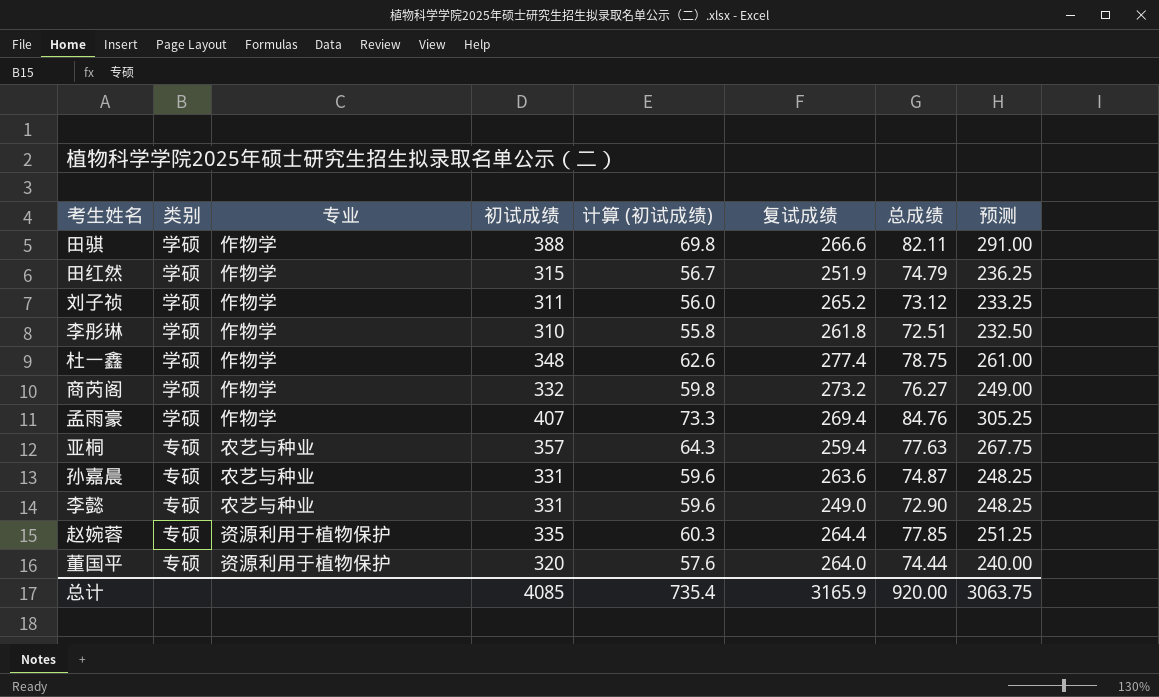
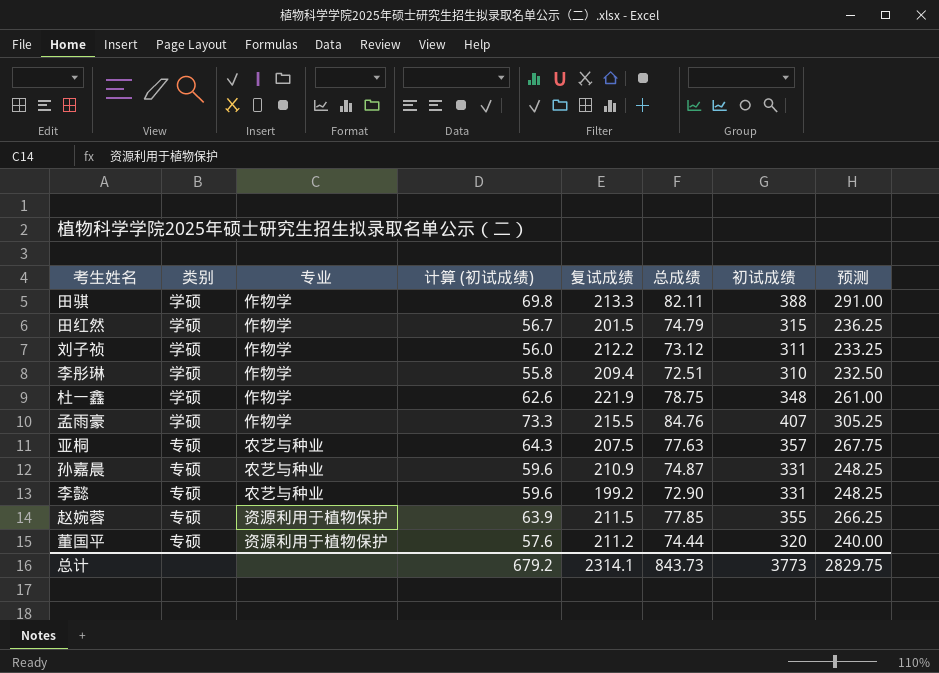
column 初试成绩 | position: 4 -> 7
row 商芮阁: 学硕 | 作物学 | 332 | 59.8 | 273.2 | 76.27 | 249.00 -> none
田骐 | 复试成绩: 266.6 -> 213.3
田红然 | 复试成绩: 251.9 -> 201.5
刘子祯 | 复试成绩: 265.2 -> 212.2
李彤琳 | 复试成绩: 261.8 -> 209.4
杜一鑫 | 复试成绩: 277.4 -> 221.9
孟雨豪 | 复试成绩: 269.4 -> 215.5
亚桐 | 复试成绩: 259.4 -> 207.5
孙嘉晨 | 复试成绩: 263.6 -> 210.9
李懿 | 复试成绩: 249.0 -> 199.2
赵婉蓉 | 计算 (初试成绩): 60.3 -> 63.9
赵婉蓉 | 复试成绩: 264.4 -> 211.5
赵婉蓉 | 初试成绩: 335 -> 355
赵婉蓉 | 预测: 251.25 -> 266.25
董国平 | 复试成绩: 264.0 -> 211.2
总计 | 计算 (初试成绩): 735.4 -> 679.2
总计 | 复试成绩: 3165.9 -> 2314.1
总计 | 总成绩: 920.00 -> 843.73
总计 | 初试成绩: 4085 -> 3773
总计 | 预测: 3063.75 -> 2829.75

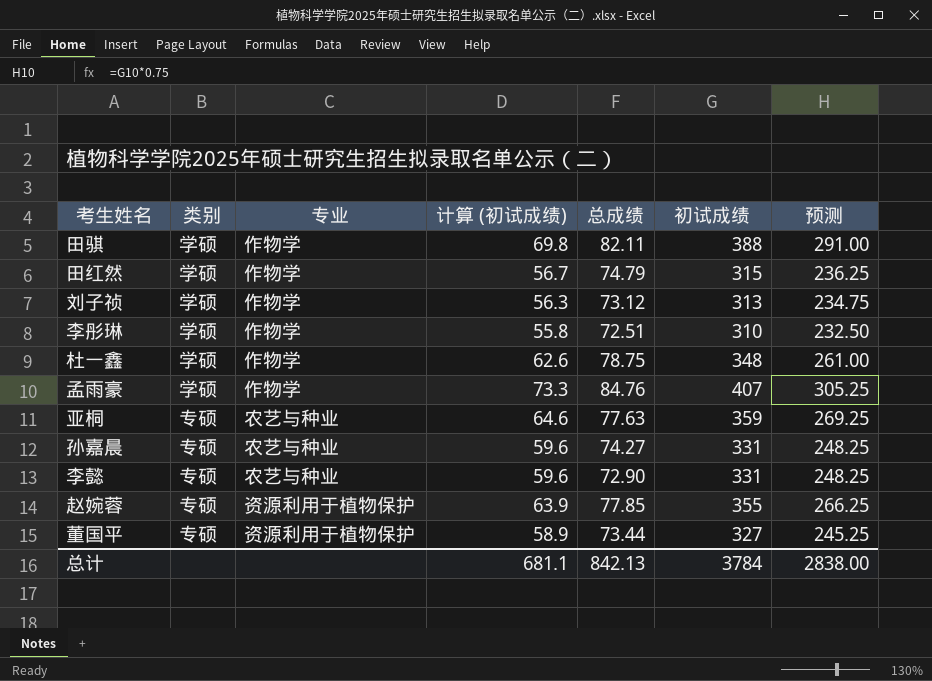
column 复试成绩 | position: 5 -> none
刘子祯 | 计算 (初试成绩): 56.0 -> 56.3
刘子祯 | 初试成绩: 311 -> 313
刘子祯 | 预测: 233.25 -> 234.75
亚桐 | 计算 (初试成绩): 64.3 -> 64.6
亚桐 | 初试成绩: 357 -> 359
亚桐 | 预测: 267.75 -> 269.25
孙嘉晨 | 总成绩: 74.87 -> 74.27
董国平 | 计算 (初试成绩): 57.6 -> 58.9
董国平 | 总成绩: 74.44 -> 73.44
董国平 | 初试成绩: 320 -> 327
董国平 | 预测: 240.00 -> 245.25
总计 | 计算 (初试成绩): 679.2 -> 681.1
总计 | 总成绩: 843.73 -> 842.13
总计 | 初试成绩: 3773 -> 3784
总计 | 预测: 2829.75 -> 2838.00

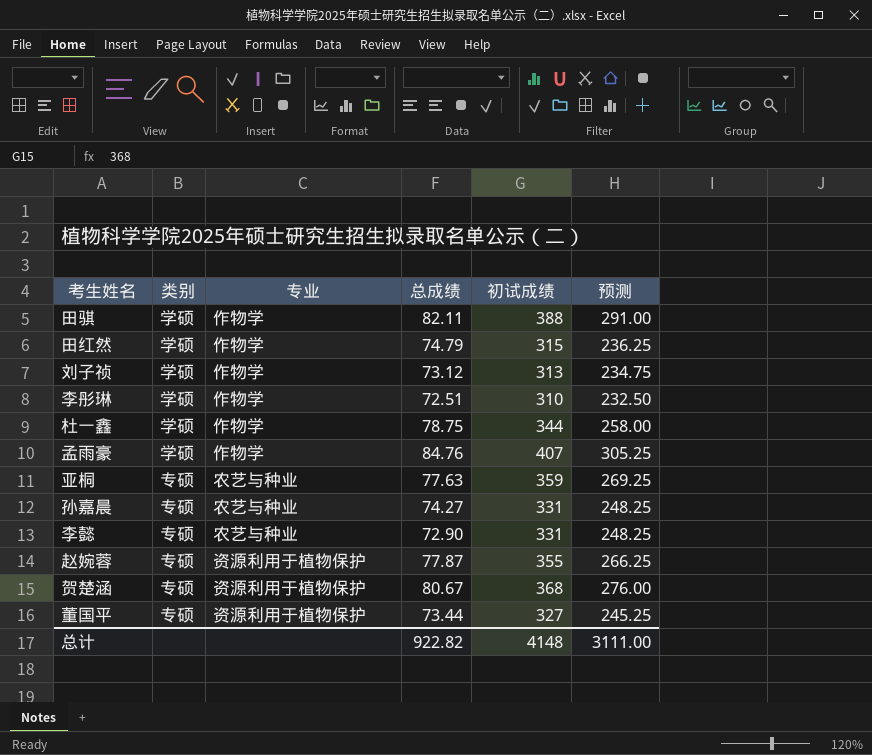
column 计算 (初试成绩) | formula: [初试成绩] * 0.18 -> none
杜一鑫 | 初试成绩: 348 -> 344
杜一鑫 | 预测: 261.00 -> 258.00
赵婉蓉 | 总成绩: 77.85 -> 77.87
row 贺楚涵: none -> 专硕 | 资源利用于植物保护 | 80.67 | 368 | 276.00
总计 | 总成绩: 842.13 -> 922.82
总计 | 初试成绩: 3784 -> 4148
总计 | 预测: 2838.00 -> 3111.00

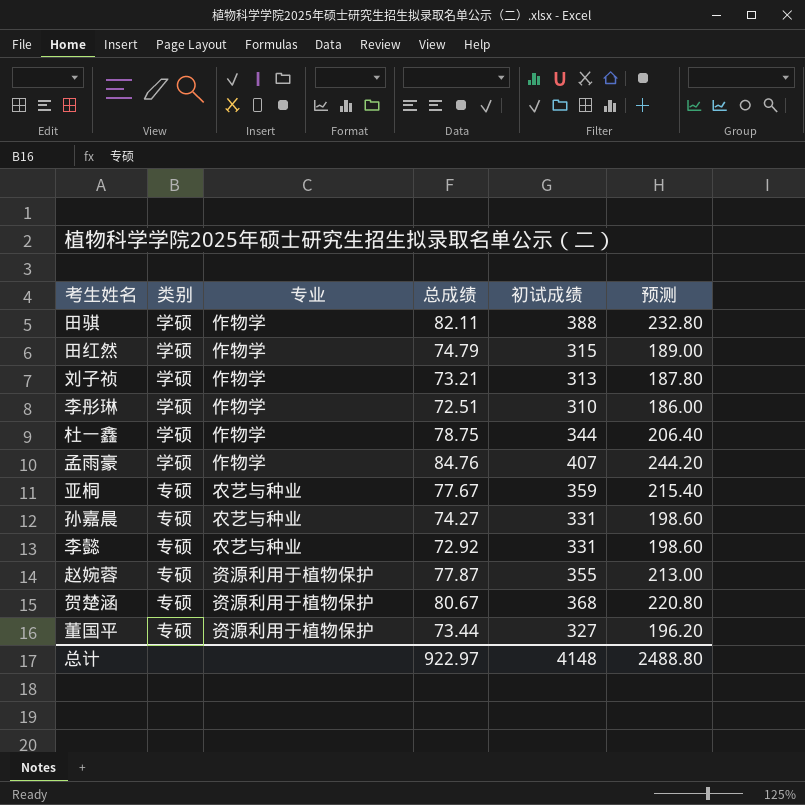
column 预测 | formula: [初试成绩] * 0.75 -> [初试成绩] * 0.6
刘子祯 | 总成绩: 73.12 -> 73.21
亚桐 | 总成绩: 77.63 -> 77.67
李懿 | 总成绩: 72.90 -> 72.92
总计 | 总成绩: 922.82 -> 922.97
总计 | 预测: 3111.00 -> 2488.80

